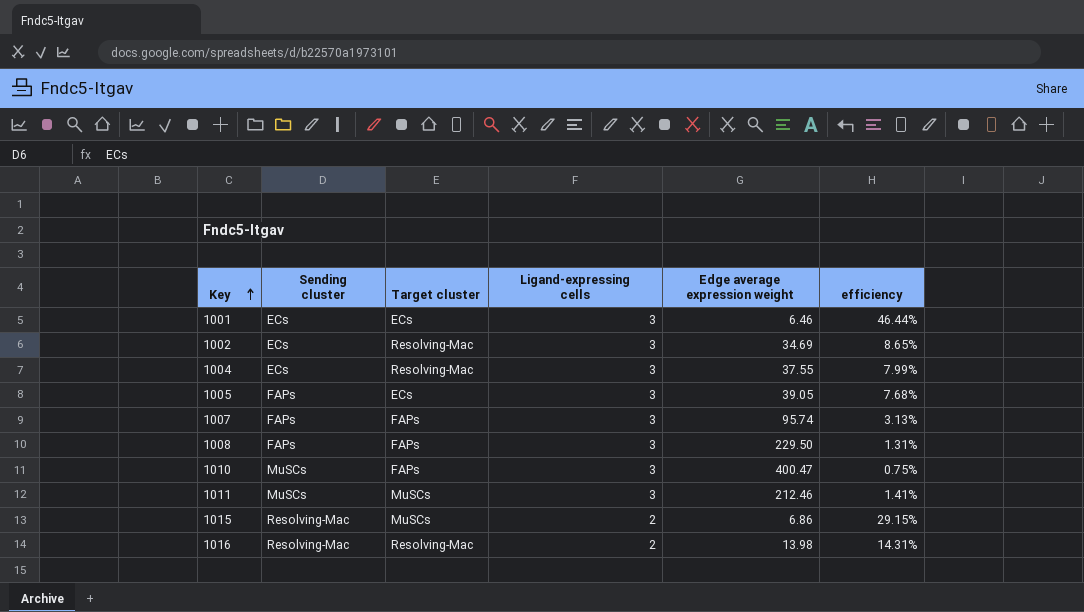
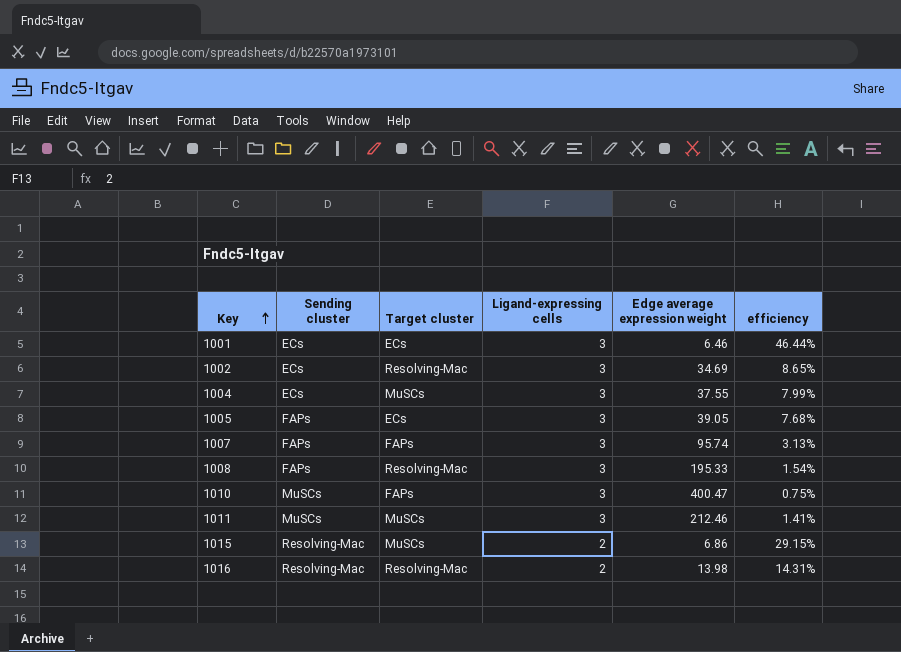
1004 | Target cluster: Resolving-Mac -> MuSCs
1008 | Target cluster: FAPs -> Resolving-Mac
1008 | Edge average expression weight: 229.50 -> 195.33
1008 | efficiency: 1.31% -> 1.54%

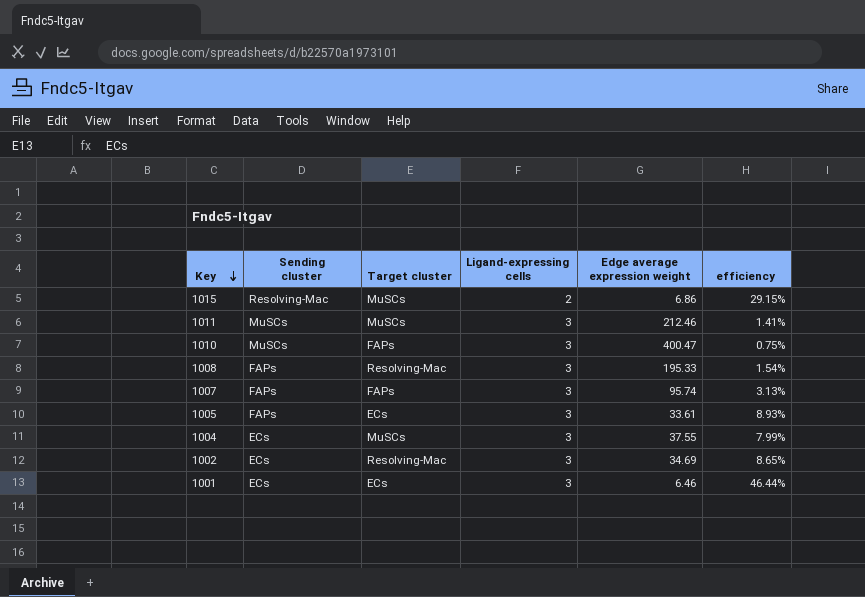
row order: Key ascending -> Key descending
row 1016: Resolving-Mac | Resolving-Mac | 2 | 13.98 | 14.31% -> none
1005 | Edge average expression weight: 39.05 -> 33.61
1005 | efficiency: 7.68% -> 8.93%

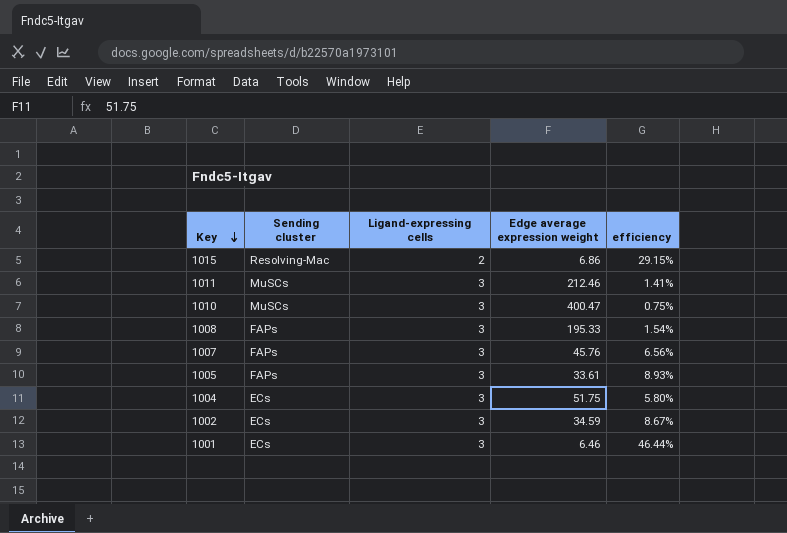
column Target cluster | position: 3 -> none
1007 | Edge average expression weight: 95.74 -> 45.76
1007 | efficiency: 3.13% -> 6.56%
1004 | Edge average expression weight: 37.55 -> 51.75
1004 | efficiency: 7.99% -> 5.80%
1002 | Edge average expression weight: 34.69 -> 34.59
1002 | efficiency: 8.65% -> 8.67%

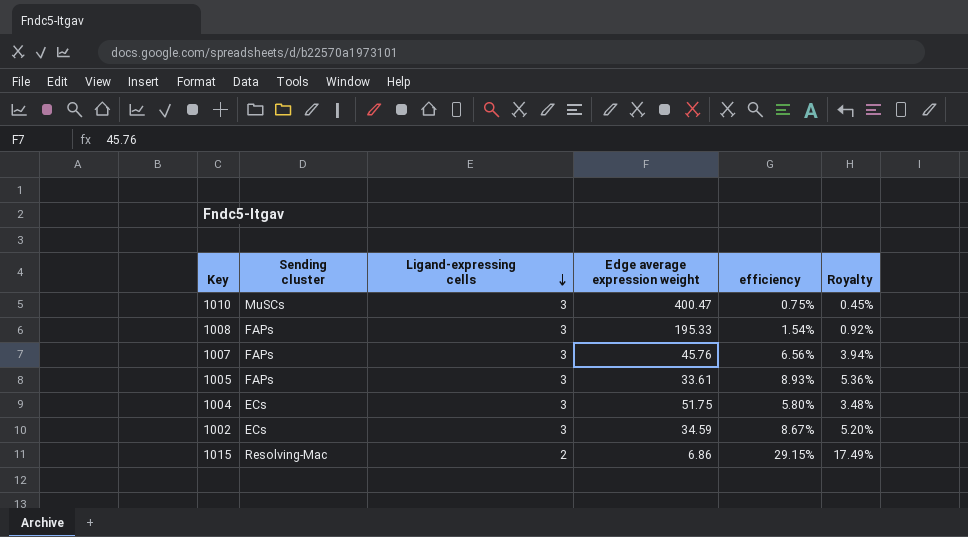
row order: Key descending -> Ligand-expressing cells descending
column Royalty | formula: none -> [efficiency] * 0.6
row 1011: MuSCs | 3 | 212.46 | 1.41% -> none
row 1001: ECs | 3 | 6.46 | 46.44% -> none

